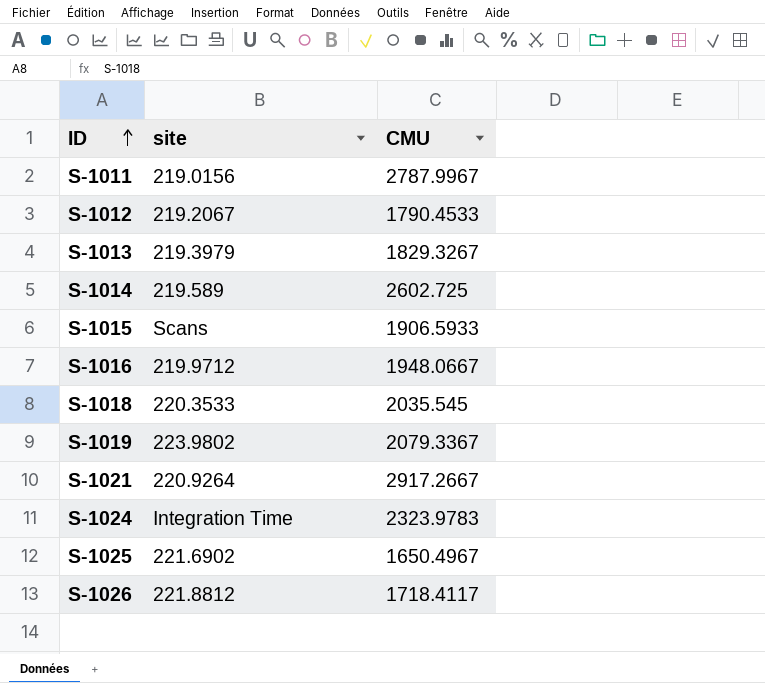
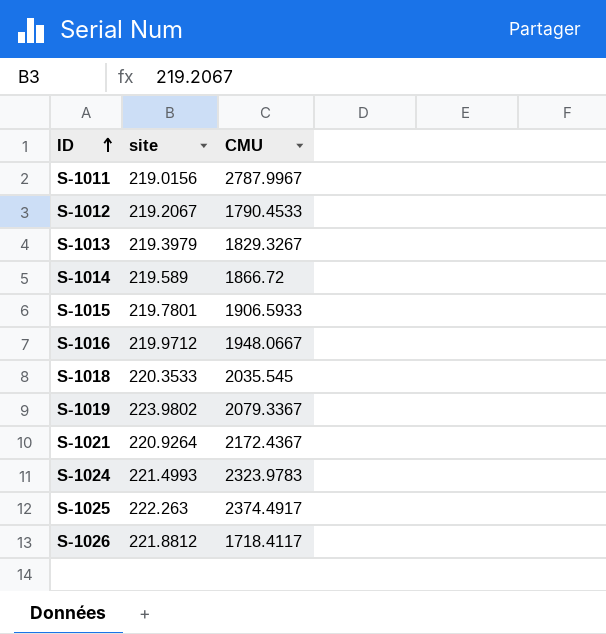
S-1014 | CMU: 2602.725 -> 1866.72
S-1015 | site: Scans -> 219.7801
S-1021 | CMU: 2917.2667 -> 2172.4367
S-1024 | site: Integration Time -> 221.4993
S-1025 | site: 221.6902 -> 222.263
S-1025 | CMU: 1650.4967 -> 2374.4917

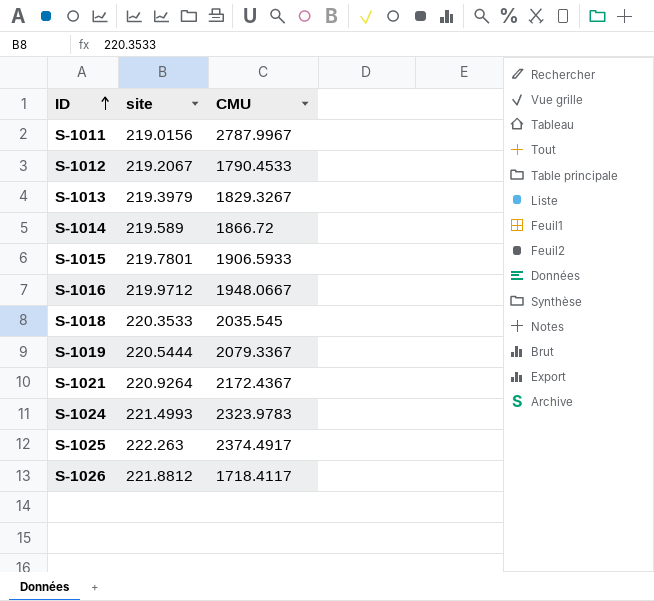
S-1019 | site: 223.9802 -> 220.5444

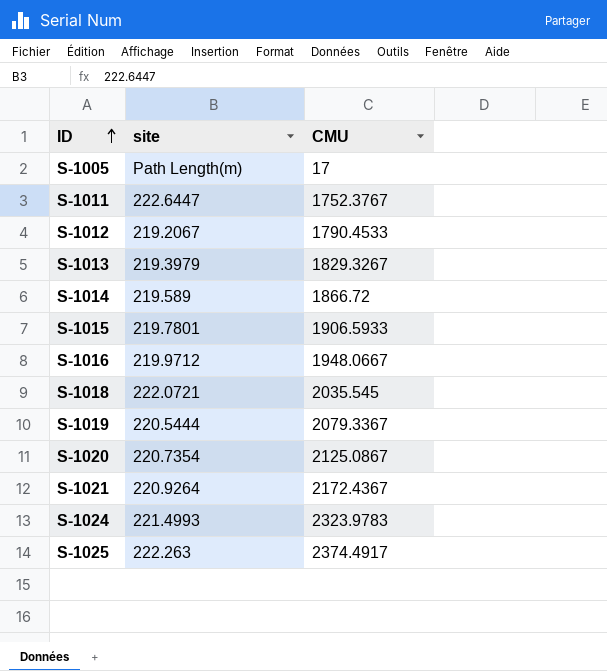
row S-1026: 221.8812 | 1718.4117 -> none
row S-1005: none -> Path Length(m) | 17
S-1011 | site: 219.0156 -> 222.6447
S-1011 | CMU: 2787.9967 -> 1752.3767
S-1018 | site: 220.3533 -> 222.0721
row S-1020: none -> 220.7354 | 2125.0867

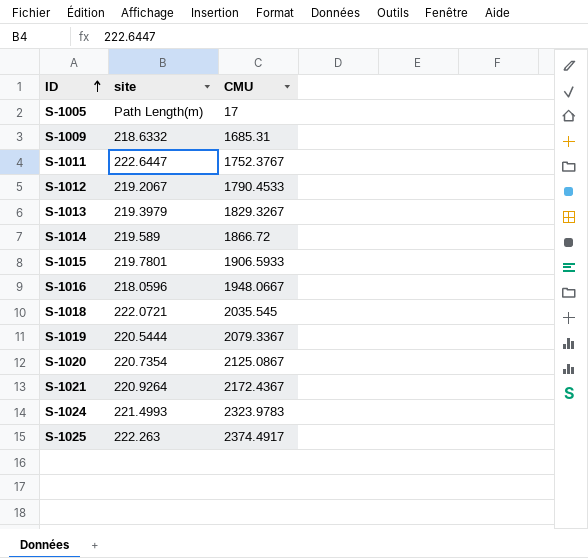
row S-1009: none -> 218.6332 | 1685.31
S-1016 | site: 219.9712 -> 218.0596

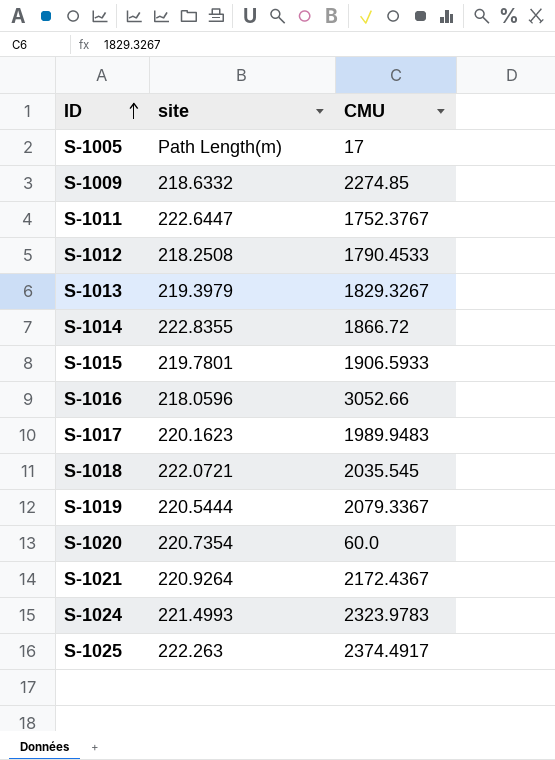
S-1009 | CMU: 1685.31 -> 2274.85
S-1012 | site: 219.2067 -> 218.2508
S-1014 | site: 219.589 -> 222.8355
S-1016 | CMU: 1948.0667 -> 3052.66
row S-1017: none -> 220.1623 | 1989.9483
S-1020 | CMU: 2125.0867 -> 60.0

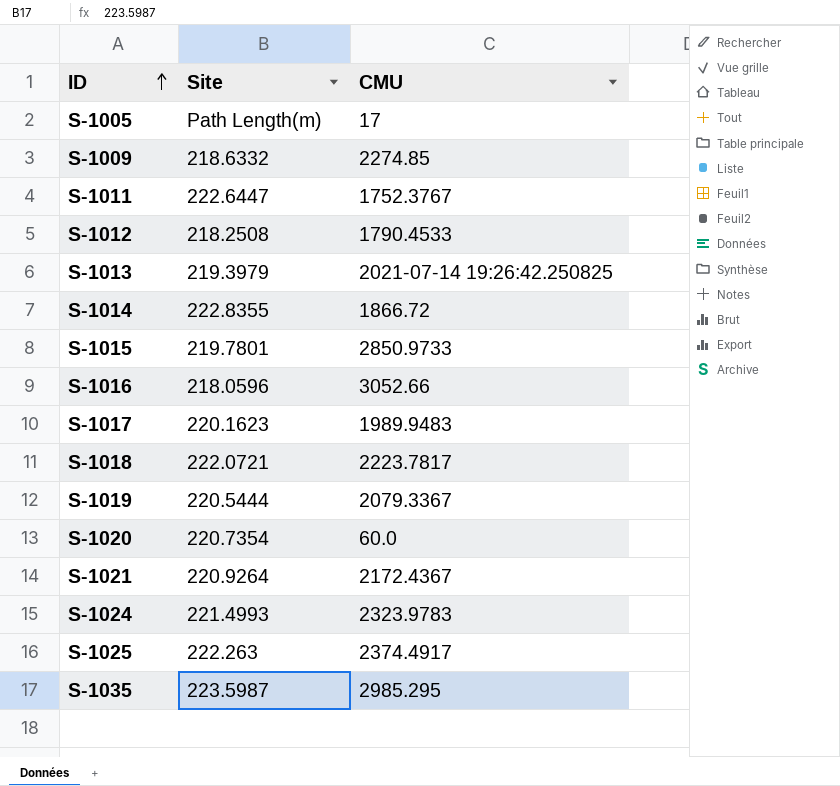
column name: site -> Site
S-1013 | CMU: 1829.3267 -> 2021-07-14 19:26:42.250825
S-1015 | CMU: 1906.5933 -> 2850.9733
S-1018 | CMU: 2035.545 -> 2223.7817
row S-1035: none -> 223.5987 | 2985.295

